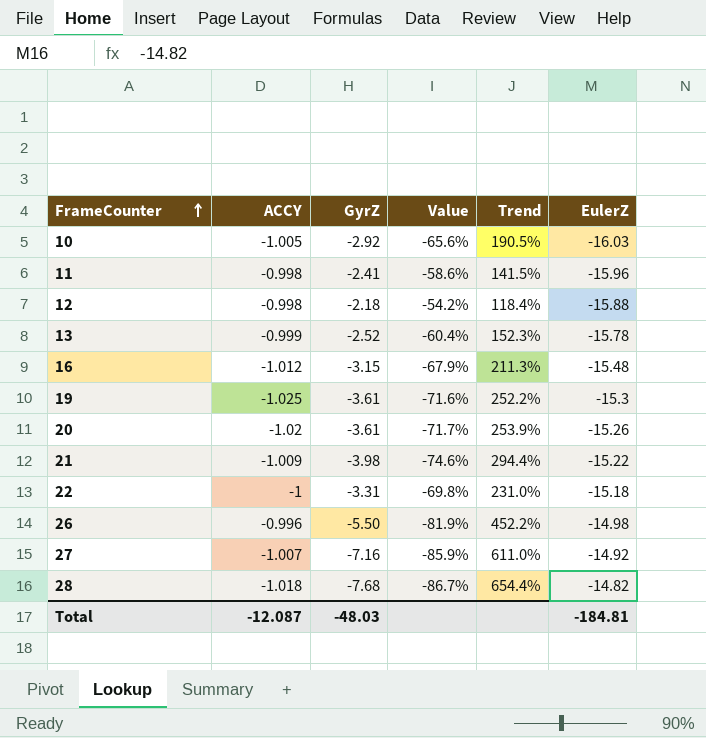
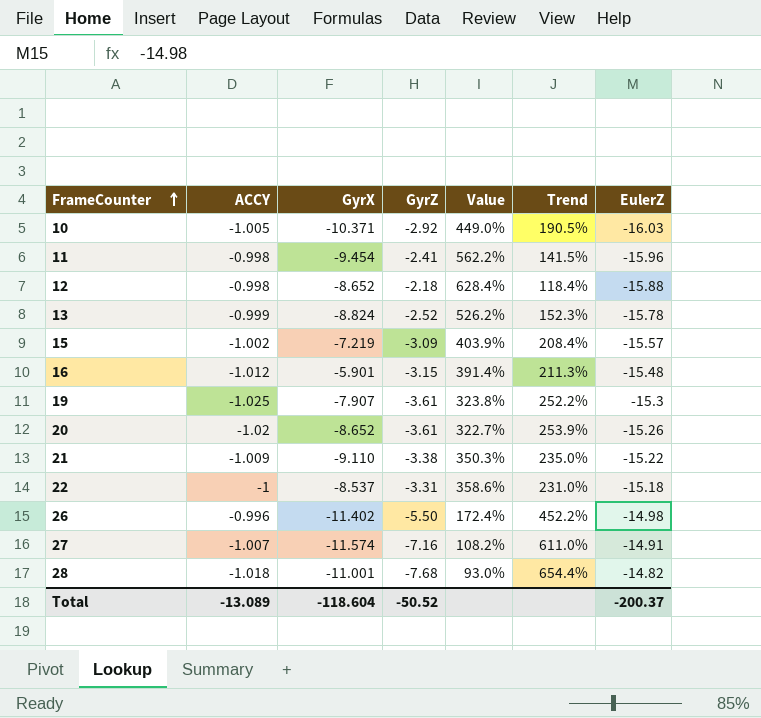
column GyrX | position: none -> 3
column Value | formula: ([ACCY] - [GyrZ]) / [GyrZ] -> ([EulerZ] - [GyrZ]) / [GyrZ]
row 15: none -> -1.002 | -7.219 | -3.09 | 403.9% | 208.4% | -15.57
21 | GyrZ: -3.98 -> -3.38
21 | Trend: 294.4% -> 235.0%
27 | EulerZ: -14.92 -> -14.91
Total | ACCY: -12.087 -> -13.089
Total | GyrZ: -48.03 -> -50.52
Total | EulerZ: -184.81 -> -200.37

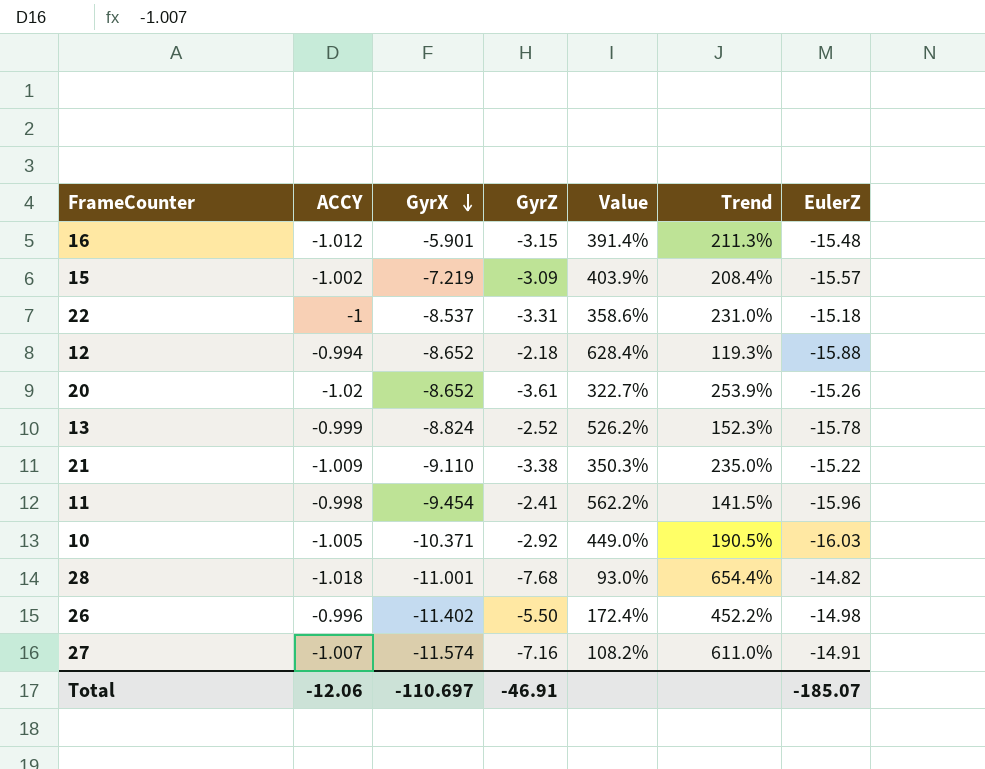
row order: FrameCounter ascending -> GyrX descending
row 19: -1.025 | -7.907 | -3.61 | 323.8% | 252.2% | -15.3 -> none
12 | ACCY: -0.998 -> -0.994
12 | Trend: 118.4% -> 119.3%
Total | ACCY: -13.089 -> -12.06
Total | GyrX: -118.604 -> -110.697
Total | GyrZ: -50.52 -> -46.91
Total | EulerZ: -200.37 -> -185.07

